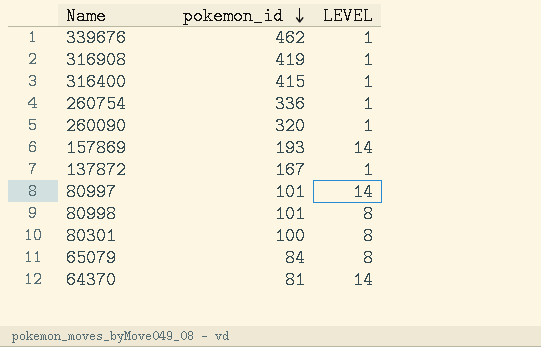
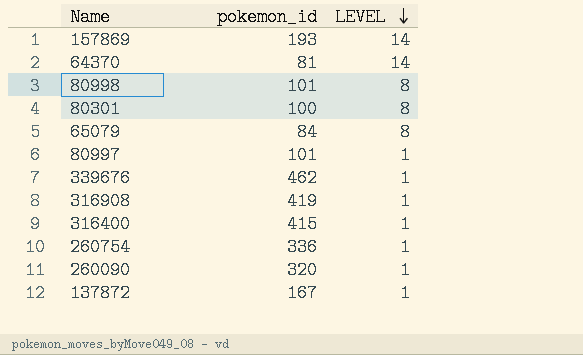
row order: pokemon_id descending -> LEVEL descending
80997 | LEVEL: 14 -> 1

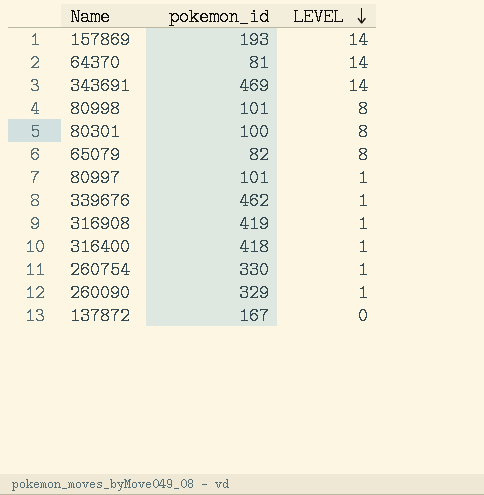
row 343691: none -> 469 | 14
65079 | pokemon_id: 84 -> 82
316400 | pokemon_id: 415 -> 418
260754 | pokemon_id: 336 -> 330
260090 | pokemon_id: 320 -> 329
137872 | LEVEL: 1 -> 0

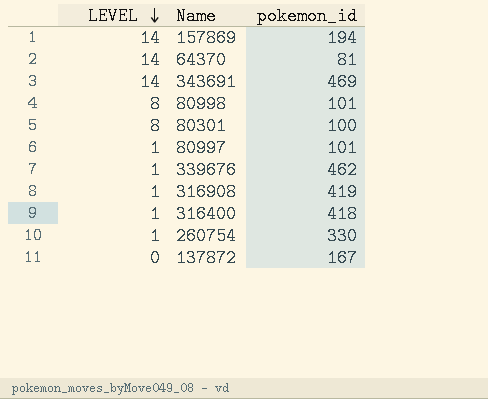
column LEVEL | position: 3 -> 1
row 65079: 82 | 8 -> none
row 260090: 329 | 1 -> none
157869 | pokemon_id: 193 -> 194

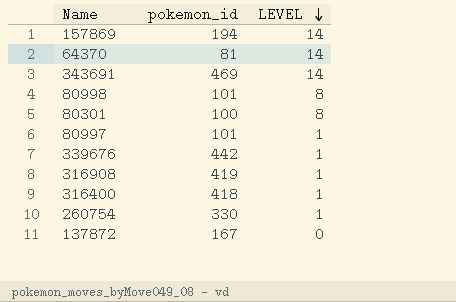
column LEVEL | position: 1 -> 3
339676 | pokemon_id: 462 -> 442

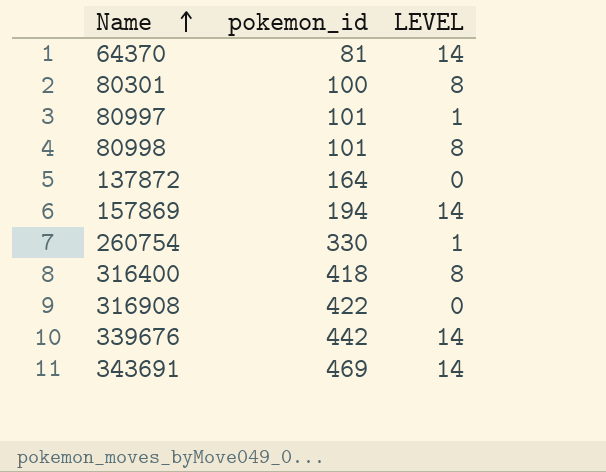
row order: LEVEL descending -> Name ascending
137872 | pokemon_id: 167 -> 164
316400 | LEVEL: 1 -> 8
316908 | pokemon_id: 419 -> 422
316908 | LEVEL: 1 -> 0
339676 | LEVEL: 1 -> 14

